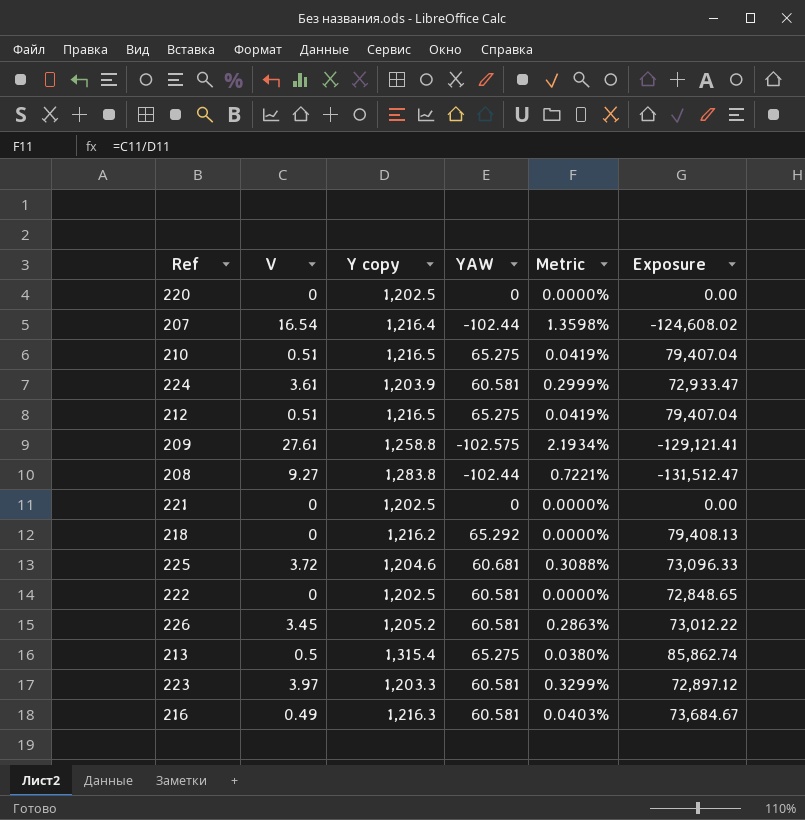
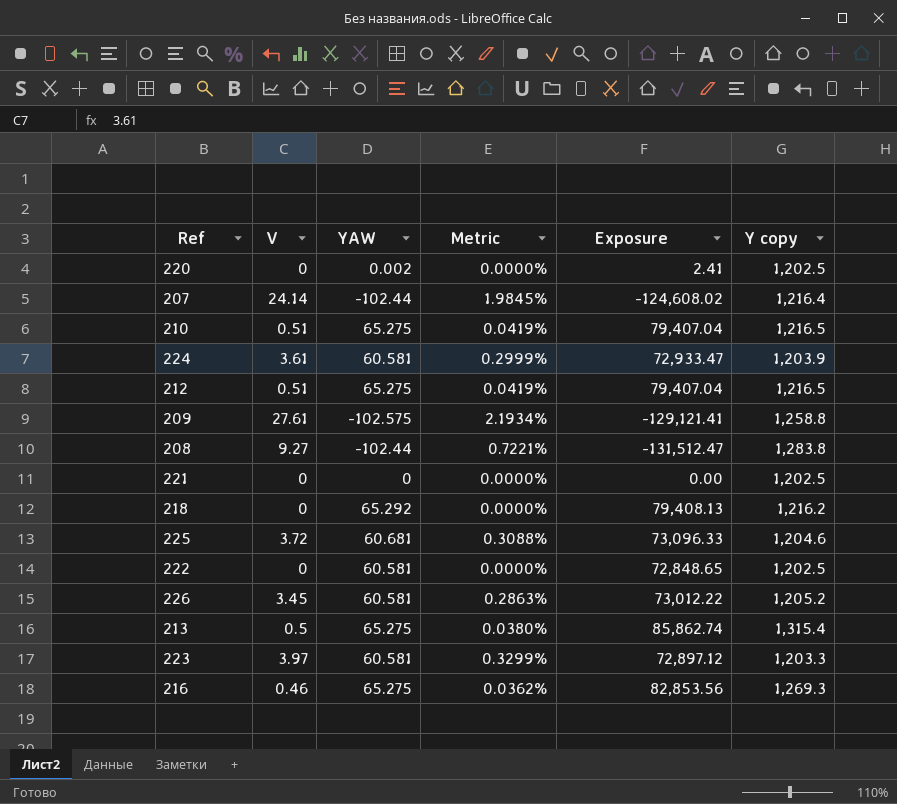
column Y copy | position: 3 -> 6
220 | YAW: 0 -> 0.002
220 | Exposure: 0.00 -> 2.41
207 | V: 16.54 -> 24.14
207 | Metric: 1.3598% -> 1.9845%
216 | V: 0.49 -> 0.46
216 | YAW: 60.581 -> 65.275
216 | Metric: 0.0403% -> 0.0362%
216 | Exposure: 73,684.67 -> 82,853.56
216 | Y copy: 1,216.3 -> 1,269.3

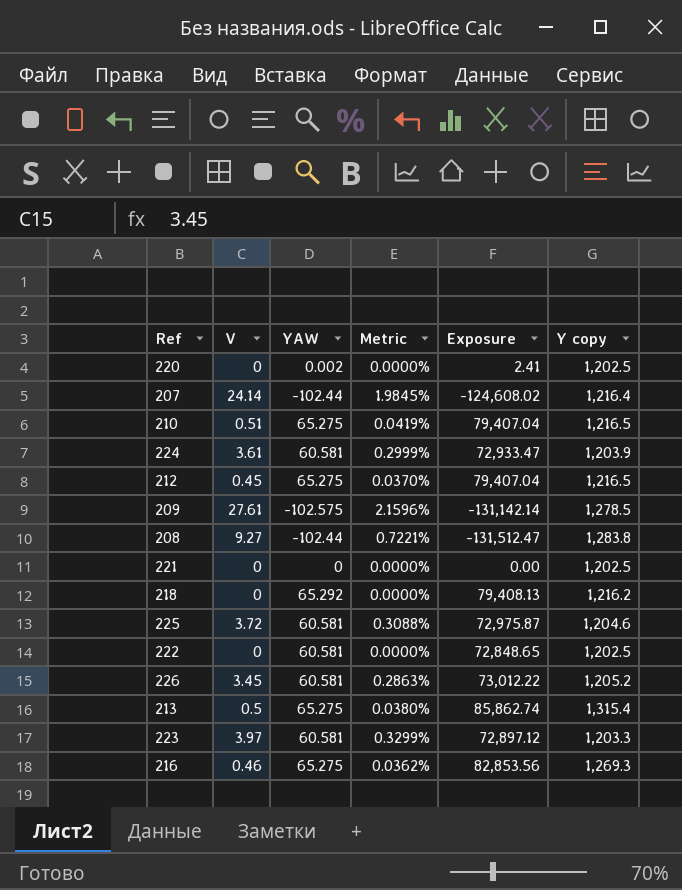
212 | V: 0.51 -> 0.45
212 | Metric: 0.0419% -> 0.0370%
209 | Metric: 2.1934% -> 2.1596%
209 | Exposure: -129,121.41 -> -131,142.14
209 | Y copy: 1,258.8 -> 1,278.5
225 | YAW: 60.681 -> 60.581
225 | Exposure: 73,096.33 -> 72,975.87

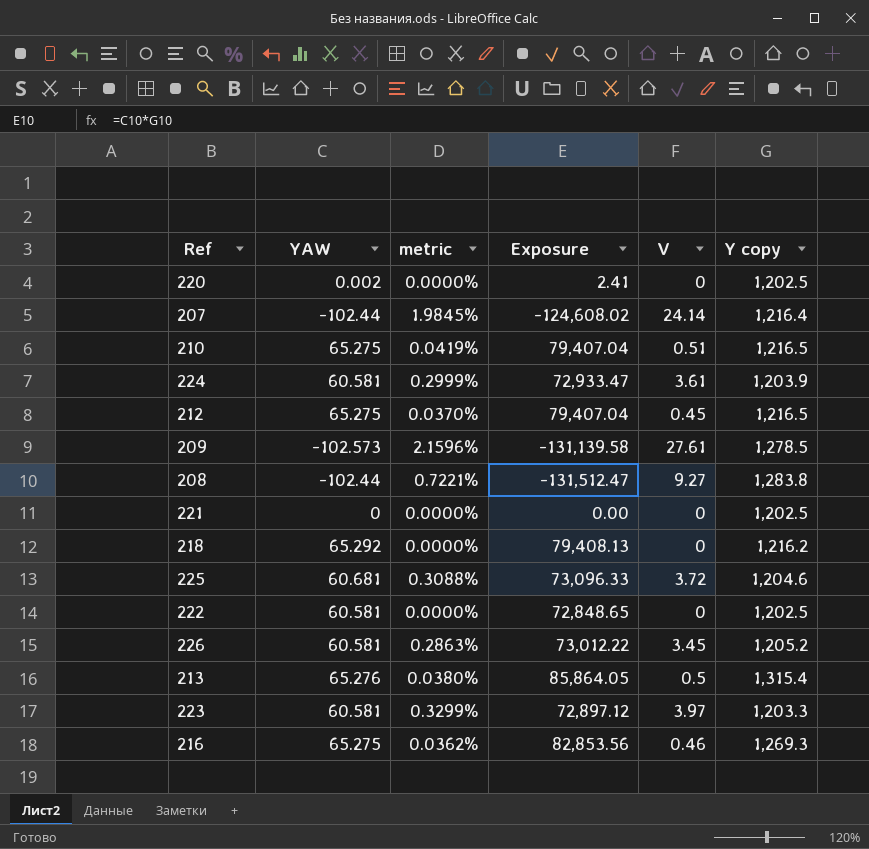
column name: Metric -> metric
column V | position: 2 -> 5
209 | YAW: -102.575 -> -102.573
209 | Exposure: -131,142.14 -> -131,139.58
225 | YAW: 60.581 -> 60.681
225 | Exposure: 72,975.87 -> 73,096.33
213 | YAW: 65.275 -> 65.276
213 | Exposure: 85,862.74 -> 85,864.05

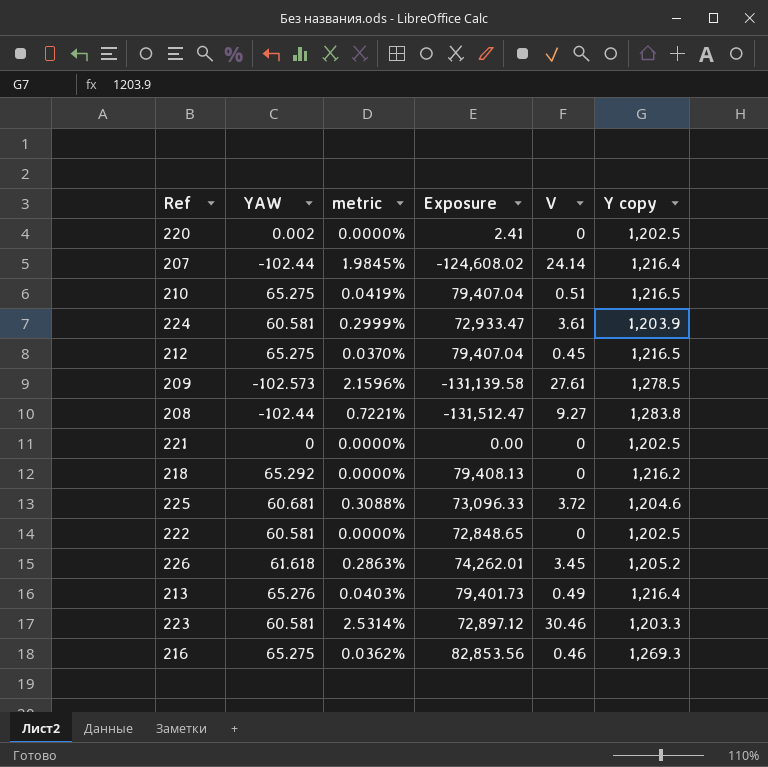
226 | YAW: 60.581 -> 61.618
226 | Exposure: 73,012.22 -> 74,262.01
213 | metric: 0.0380% -> 0.0403%
213 | Exposure: 85,864.05 -> 79,401.73
213 | V: 0.5 -> 0.49
213 | Y copy: 1,315.4 -> 1,216.4
223 | metric: 0.3299% -> 2.5314%
223 | V: 3.97 -> 30.46

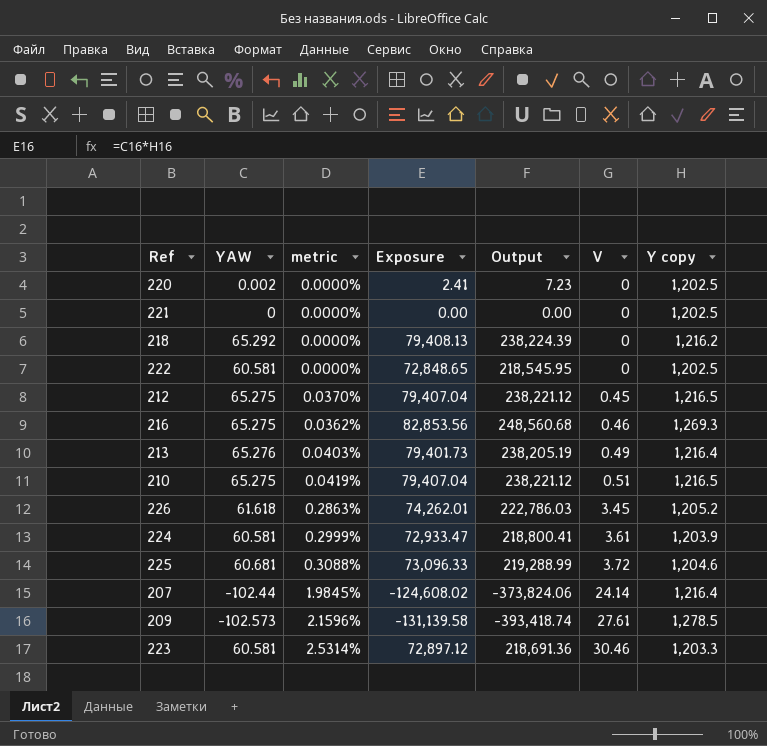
row order: none -> V ascending
column Output | formula: none -> [Exposure] * 3
row 208: -102.44 | 0.7221% | -131,512.47 | 9.27 | 1,283.8 -> none

